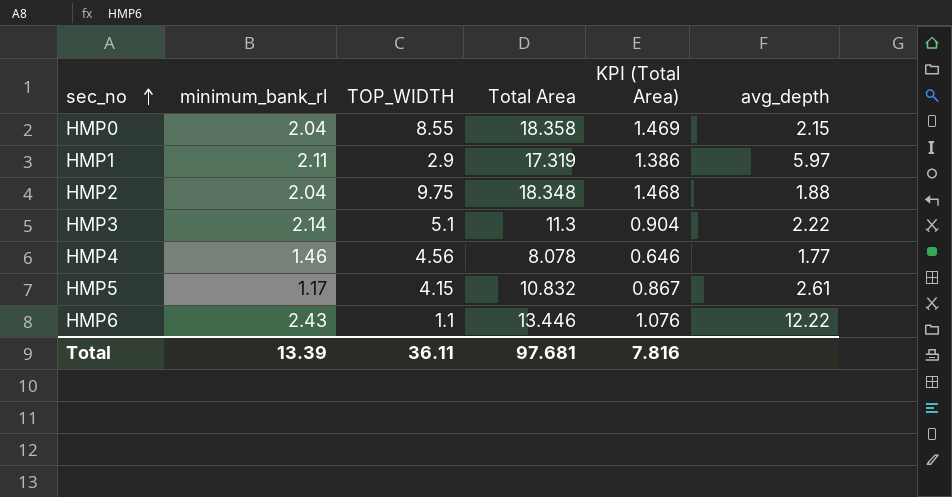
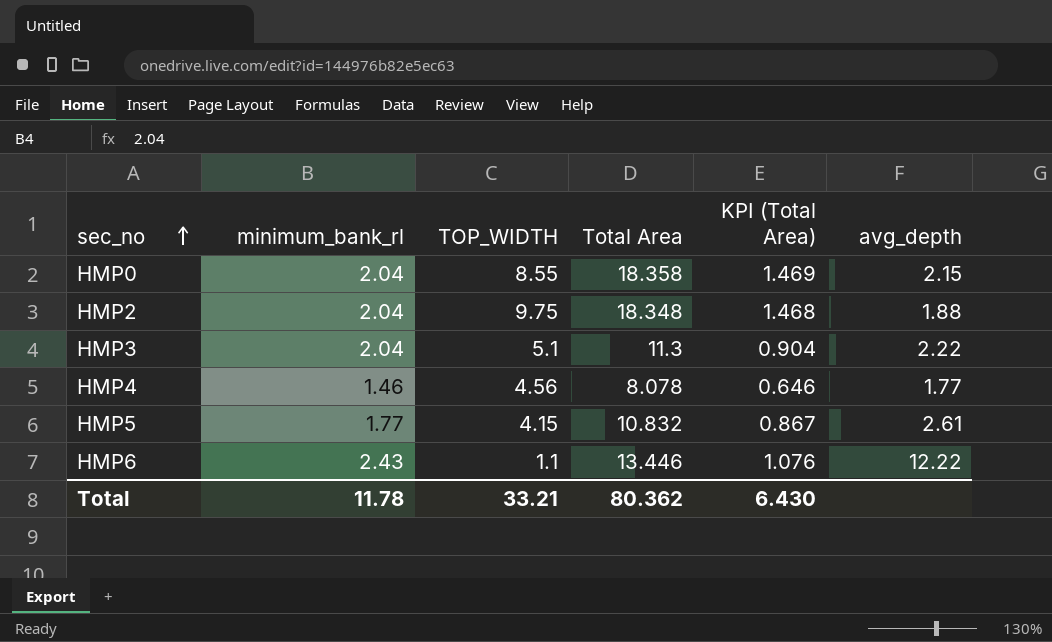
row HMP1: 2.11 | 2.9 | 17.319 | 1.386 | 5.97 -> none
HMP3 | minimum_bank_rl: 2.14 -> 2.04
HMP5 | minimum_bank_rl: 1.17 -> 1.77
Total | minimum_bank_rl: 13.39 -> 11.78
Total | TOP_WIDTH: 36.11 -> 33.21
Total | Total Area: 97.681 -> 80.362
Total | KPI (Total Area): 7.816 -> 6.430

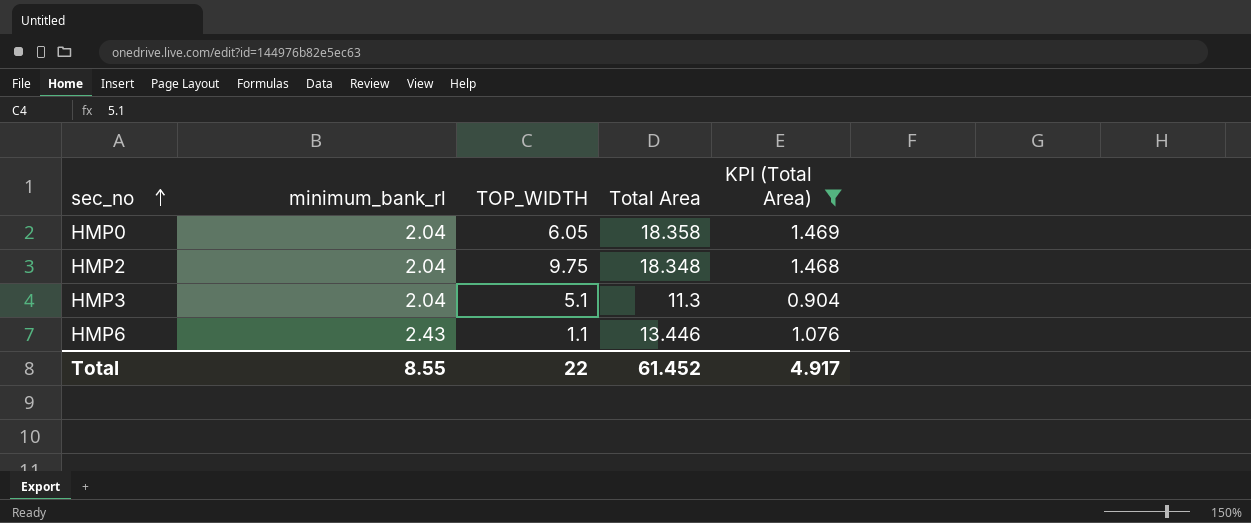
filter: none -> KPI (Total Area) >= 0.904
column avg_depth | formula: [Total Area] / [TOP_WIDTH] -> none
HMP0 | TOP_WIDTH: 8.55 -> 6.05
Total | minimum_bank_rl: 11.78 -> 8.55
Total | TOP_WIDTH: 33.21 -> 22
Total | Total Area: 80.362 -> 61.452
Total | KPI (Total Area): 6.430 -> 4.917

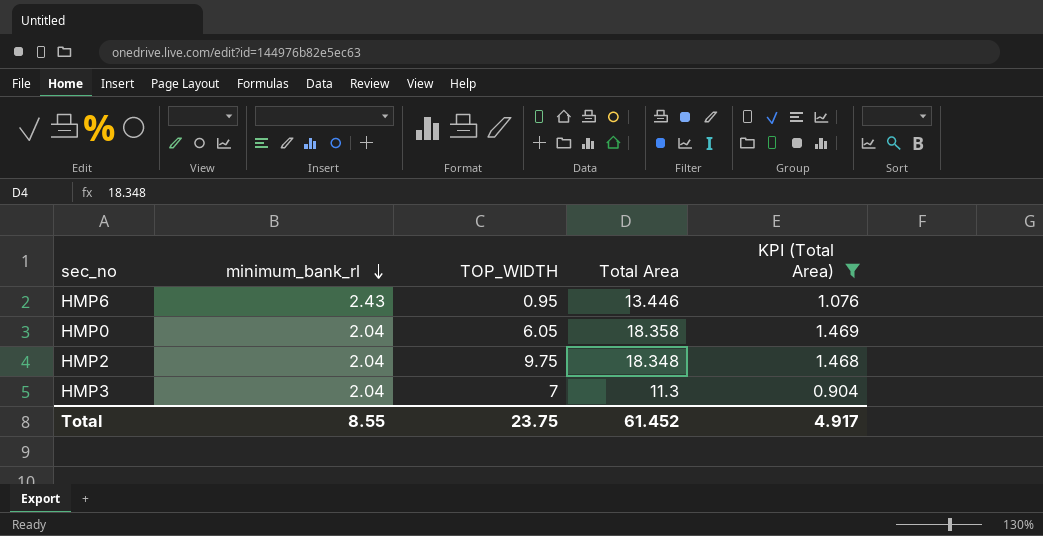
row order: sec_no ascending -> minimum_bank_rl descending
HMP6 | TOP_WIDTH: 1.1 -> 0.95
HMP3 | TOP_WIDTH: 5.1 -> 7
Total | TOP_WIDTH: 22 -> 23.75

